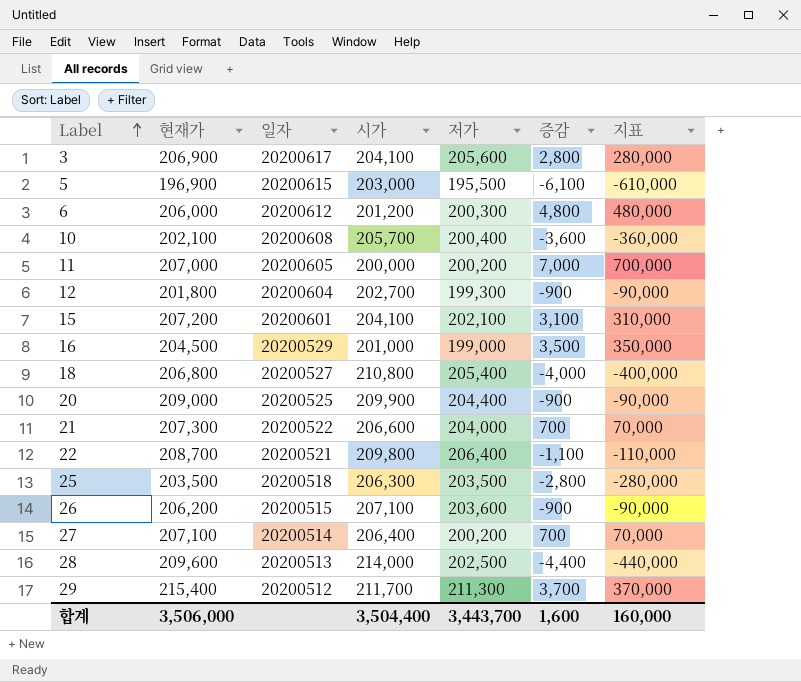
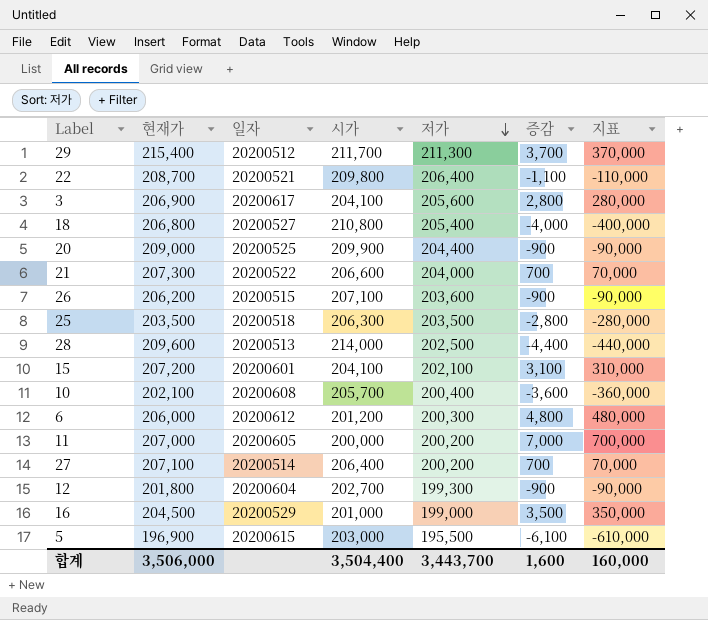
row order: Label ascending -> 저가 descending

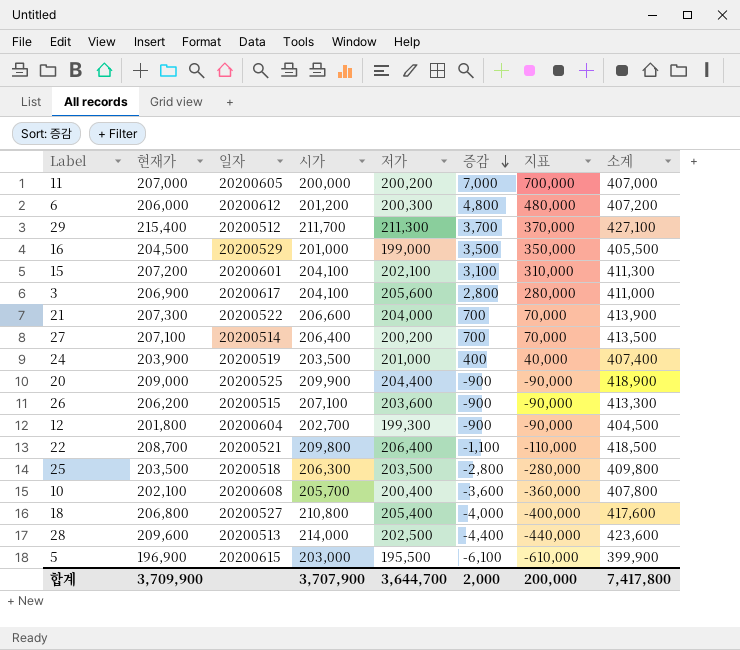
row order: 저가 descending -> 증감 descending
column 소계 | formula: none -> [현재가] + [시가]
row 24: none -> 203,900 | 20200519 | 203,500 | 201,000 | 400 | 40,000 | 407,400
합계 | 현재가: 3,506,000 -> 3,709,900
합계 | 시가: 3,504,400 -> 3,707,900
합계 | 저가: 3,443,700 -> 3,644,700
합계 | 증감: 1,600 -> 2,000
합계 | 지표: 160,000 -> 200,000

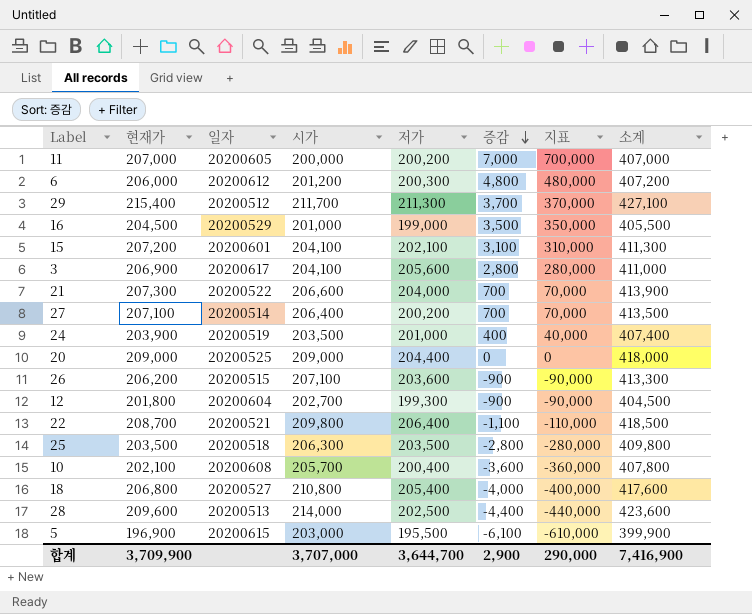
20 | 시가: 209,900 -> 209,000
20 | 증감: -900 -> 0
20 | 지표: -90,000 -> 0
20 | 소계: 418,900 -> 418,000
합계 | 시가: 3,707,900 -> 3,707,000
합계 | 증감: 2,000 -> 2,900
합계 | 지표: 200,000 -> 290,000
합계 | 소계: 7,417,800 -> 7,416,900

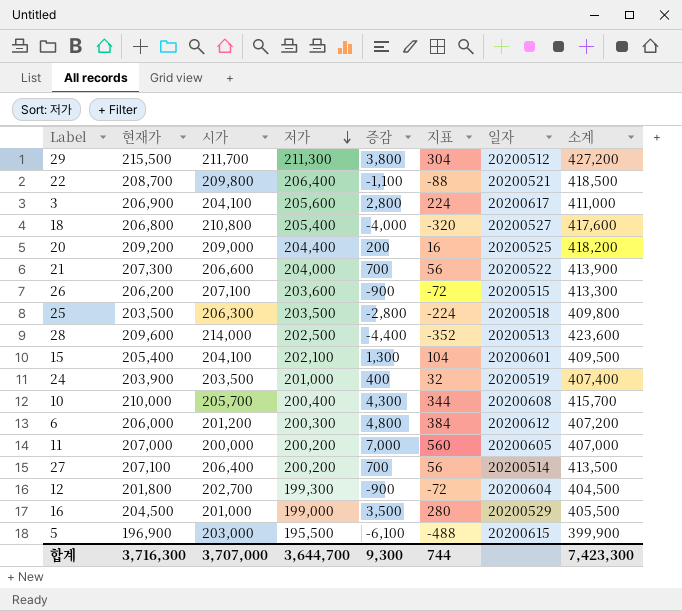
row order: 증감 descending -> 저가 descending
column 지표 | formula: [증감] * 100 -> [증감] * 0.08
column 일자 | position: 3 -> 7
29 | 현재가: 215,400 -> 215,500
29 | 증감: 3,700 -> 3,800
29 | 소계: 427,100 -> 427,200
20 | 현재가: 209,000 -> 209,200
20 | 증감: 0 -> 200
20 | 소계: 418,000 -> 418,200
15 | 현재가: 207,200 -> 205,400
15 | 증감: 3,100 -> 1,300
15 | 소계: 411,300 -> 409,500
10 | 현재가: 202,100 -> 210,000
10 | 증감: -3,600 -> 4,300
10 | 소계: 407,800 -> 415,700
합계 | 현재가: 3,709,900 -> 3,716,300
합계 | 증감: 2,900 -> 9,300
합계 | 지표: 290,000 -> 744
합계 | 소계: 7,416,900 -> 7,423,300

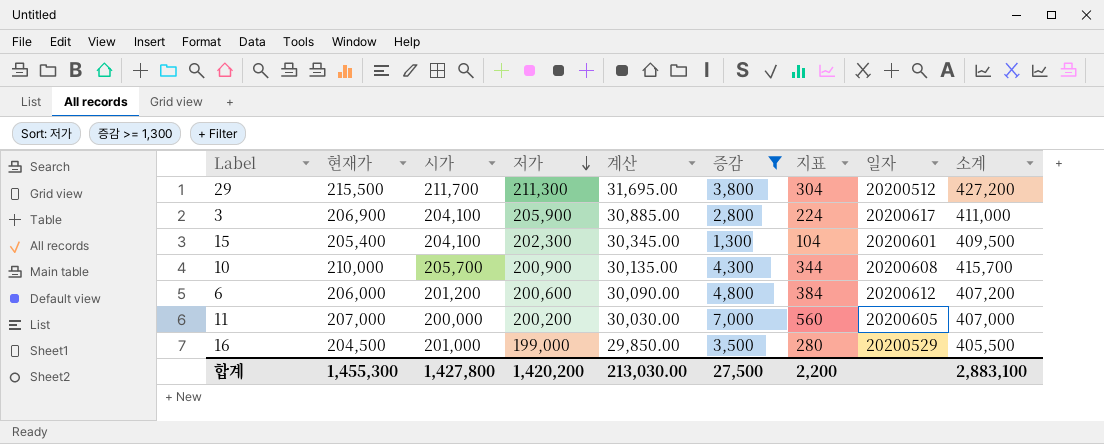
filter: none -> 증감 >= 1,300
column 계산 | formula: none -> [저가] * 0.15
3 | 저가: 205,600 -> 205,900
15 | 저가: 202,100 -> 202,300
10 | 저가: 200,400 -> 200,900
6 | 저가: 200,300 -> 200,600
합계 | 현재가: 3,716,300 -> 1,455,300
합계 | 시가: 3,707,000 -> 1,427,800
합계 | 저가: 3,644,700 -> 1,420,200
합계 | 증감: 9,300 -> 27,500
합계 | 지표: 744 -> 2,200
합계 | 소계: 7,423,300 -> 2,883,100

